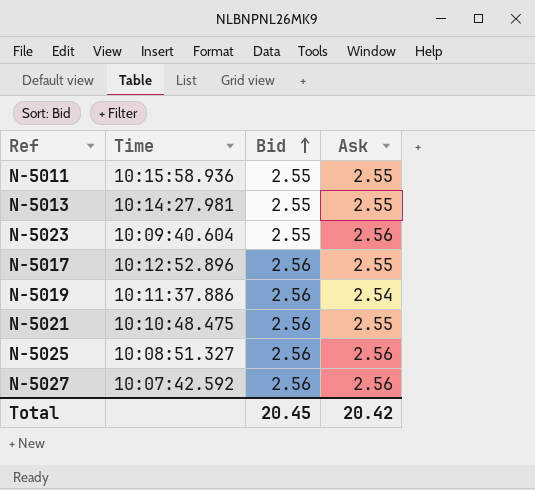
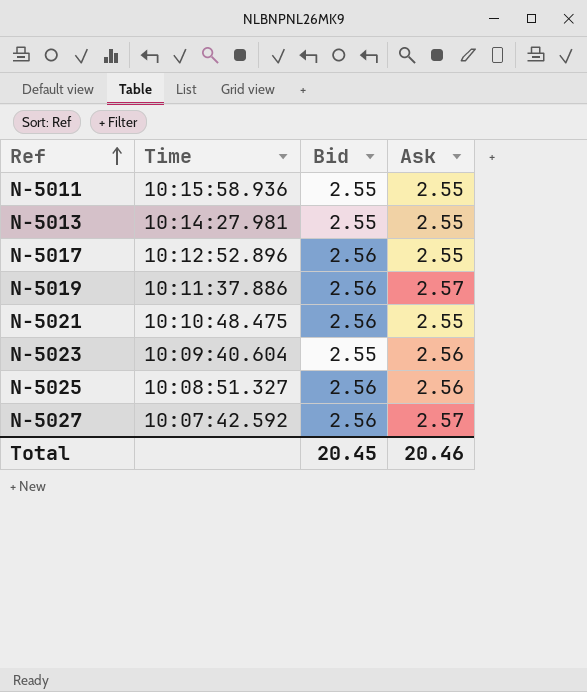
row order: Bid ascending -> Ref ascending
N-5019 | Ask: 2.54 -> 2.57
N-5027 | Ask: 2.56 -> 2.57
Total | Ask: 20.42 -> 20.46

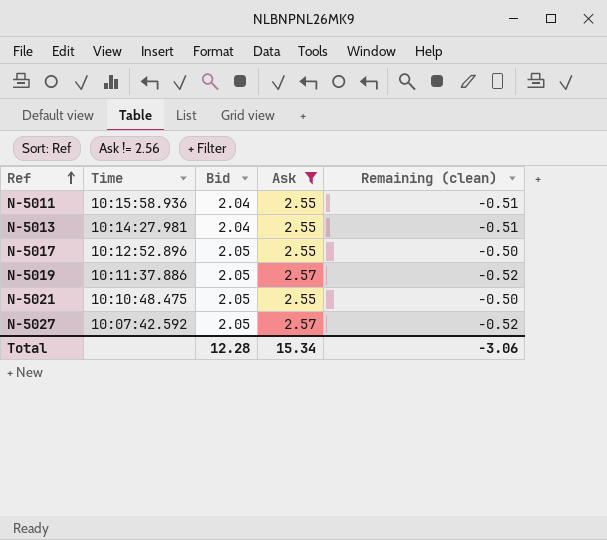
filter: none -> Ask != 2.56
column Remaining (clean) | formula: none -> [Bid] - [Ask]
N-5011 | Bid: 2.55 -> 2.04
N-5013 | Bid: 2.55 -> 2.04
N-5017 | Bid: 2.56 -> 2.05
N-5019 | Bid: 2.56 -> 2.05
N-5021 | Bid: 2.56 -> 2.05
N-5027 | Bid: 2.56 -> 2.05
Total | Bid: 20.45 -> 12.28
Total | Ask: 20.46 -> 15.34

